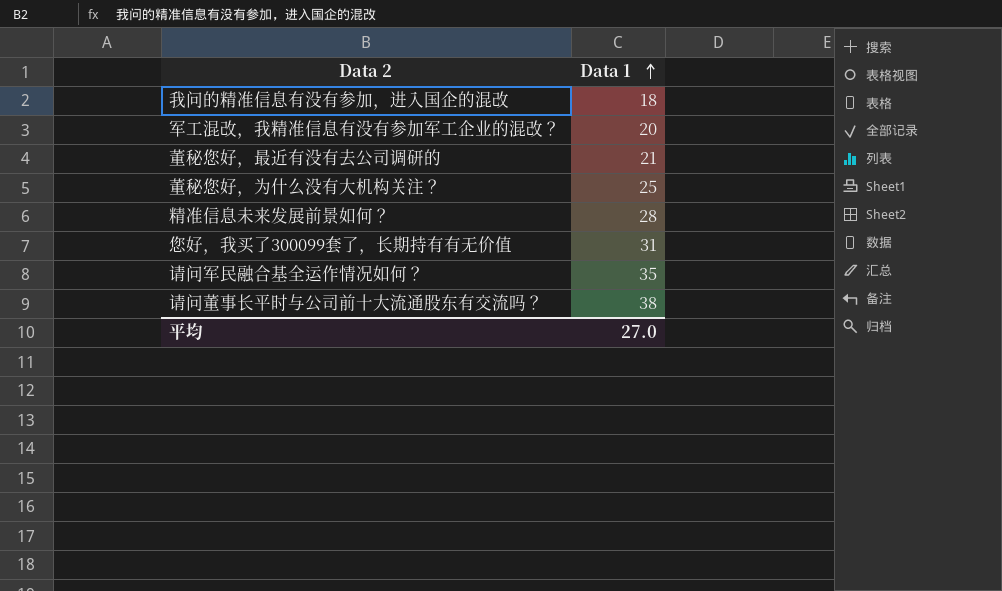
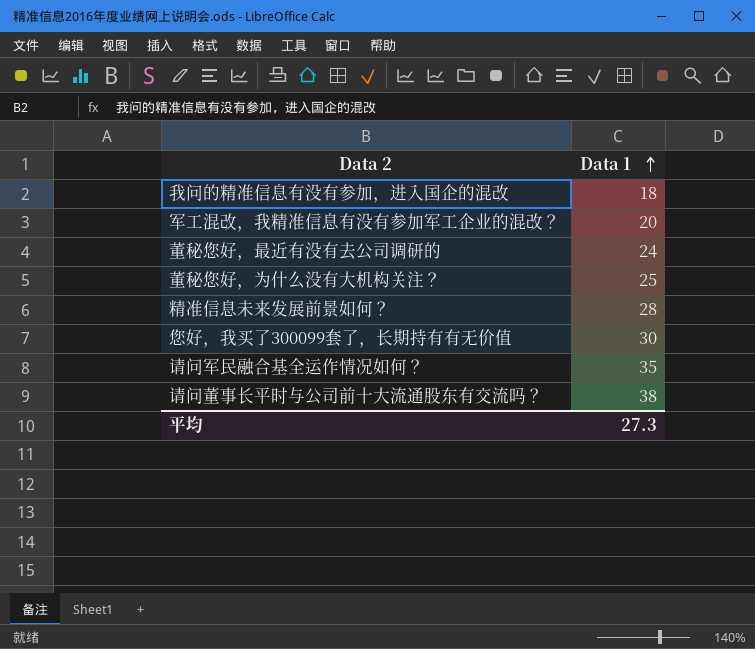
董秘您好，最近有没有去公司调研的 | Data 1: 21 -> 24
您好，我买了300099套了，长期持有有无价值 | Data 1: 31 -> 30
平均 | Data 1: 27.0 -> 27.3

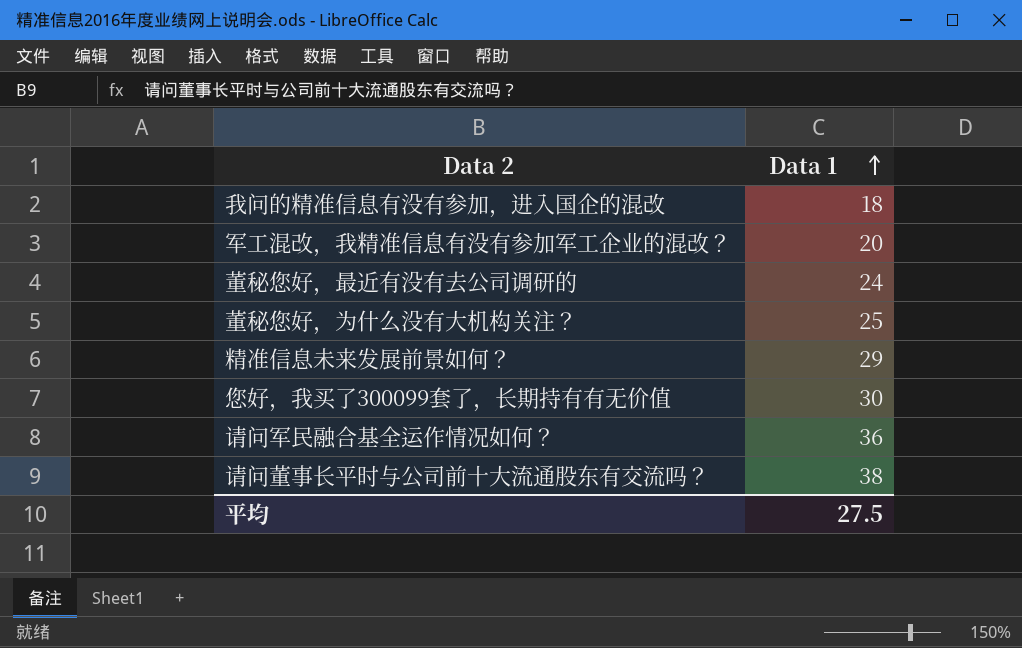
精准信息未来发展前景如何？ | Data 1: 28 -> 29
请问军民融合基全运作情况如何？ | Data 1: 35 -> 36
平均 | Data 1: 27.3 -> 27.5

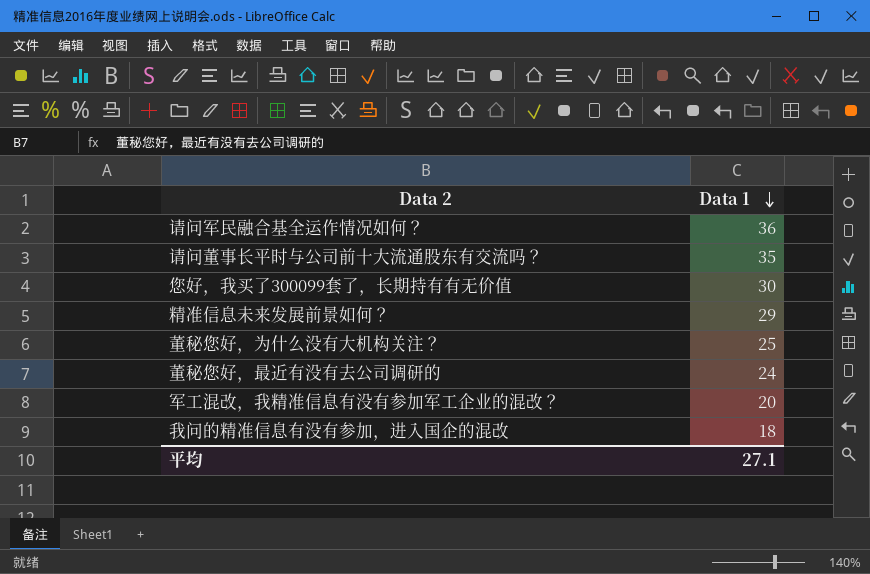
row order: Data 1 ascending -> Data 1 descending
请问董事长平时与公司前十大流通股东有交流吗？ | Data 1: 38 -> 35
平均 | Data 1: 27.5 -> 27.1

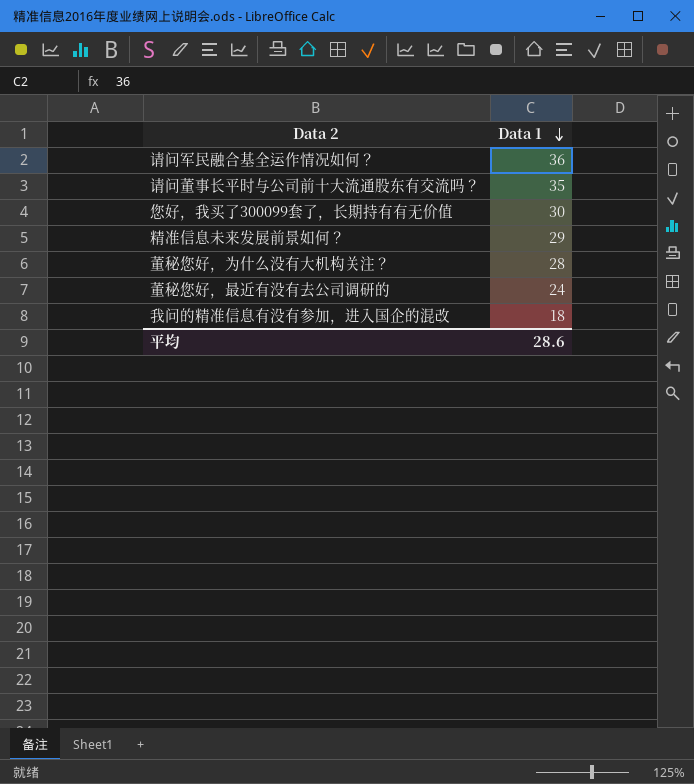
row 军工混改，我精准信息有没有参加军工企业的混改？: 20 -> none
董秘您好，为什么没有大机构关注？ | Data 1: 25 -> 28
平均 | Data 1: 27.1 -> 28.6

